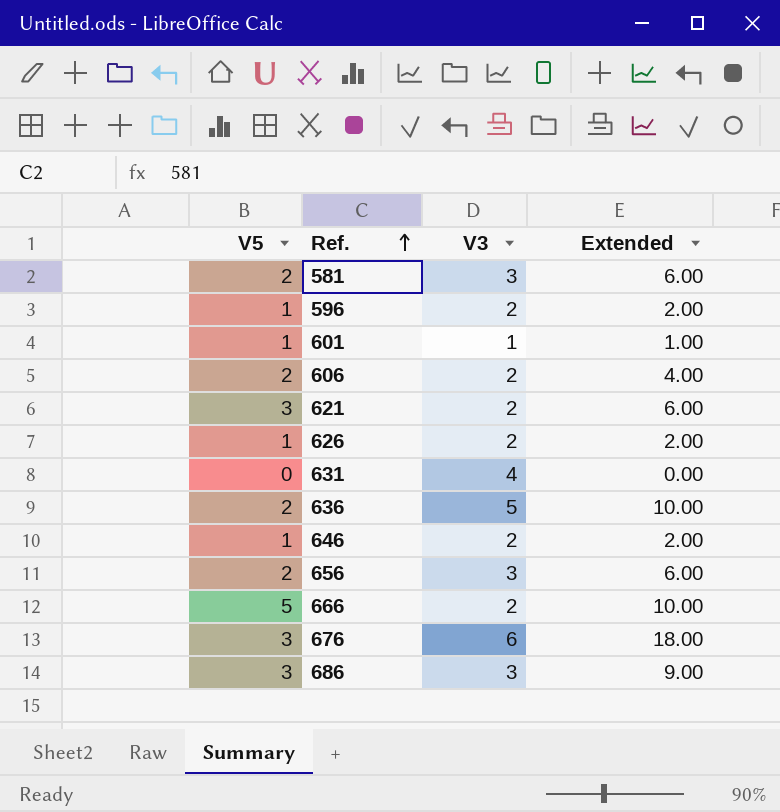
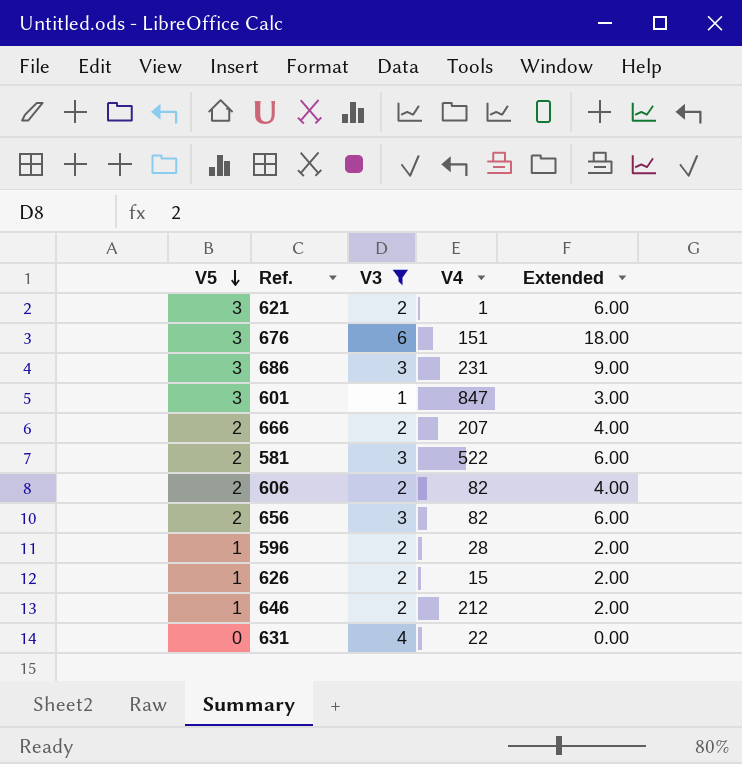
filter: none -> V3 != 5
row order: Ref. ascending -> V5 descending
column V4 | position: none -> 4
601 | V5: 1 -> 3
601 | Extended: 1.00 -> 3.00
666 | V5: 5 -> 2
666 | Extended: 10.00 -> 4.00

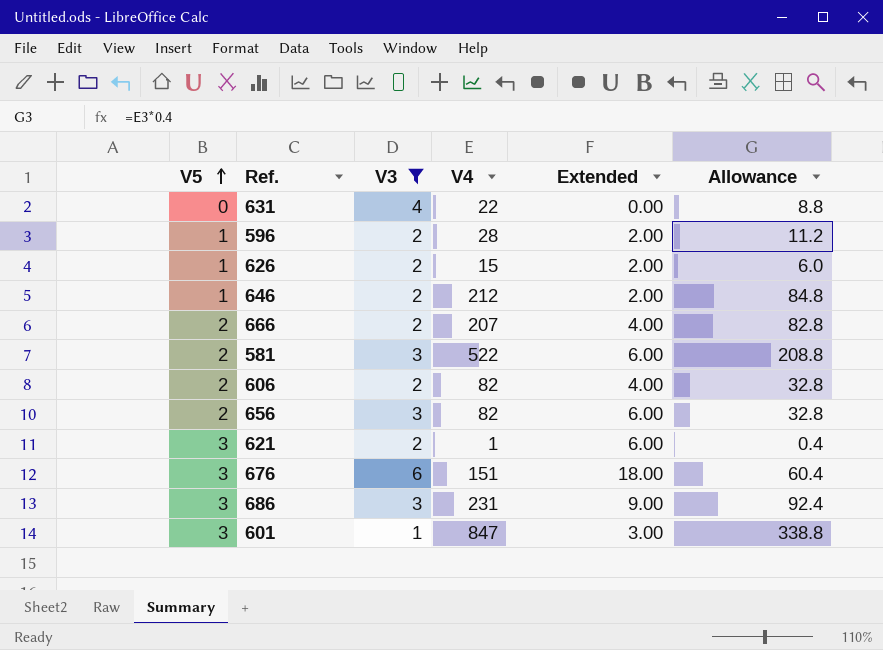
row order: V5 descending -> V5 ascending
column Allowance | formula: none -> [V4] * 0.4

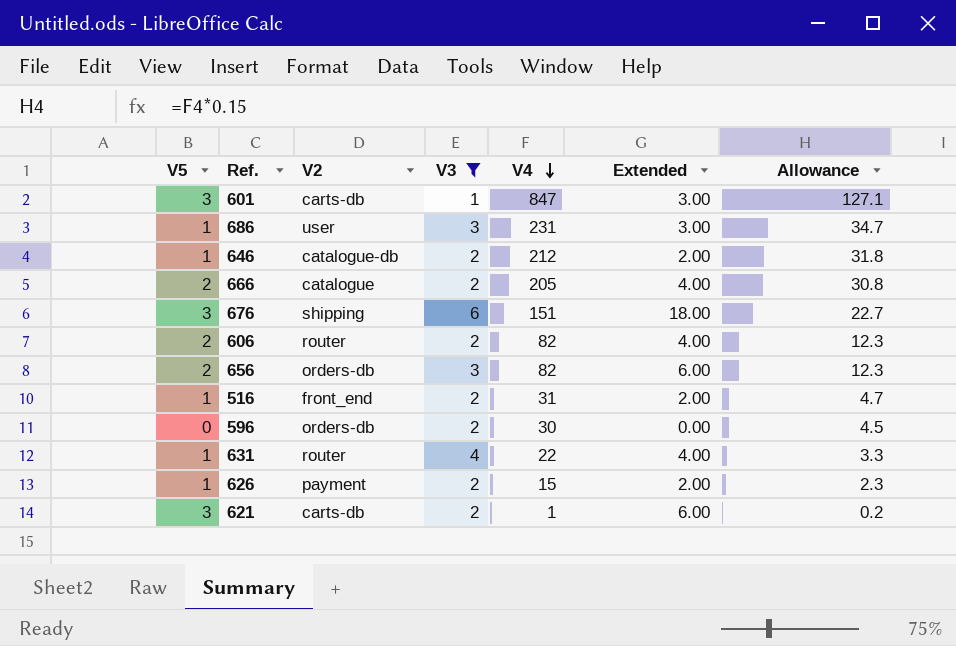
row order: V5 ascending -> V4 descending
column V2 | position: none -> 3
column Allowance | formula: [V4] * 0.4 -> [V4] * 0.15
row 581: 2 | 3 | 522 | 6.00 | 208.8 -> none
686 | V5: 3 -> 1
686 | Extended: 9.00 -> 3.00
666 | V4: 207 -> 205
row 516: none -> 1 | front_end | 2 | 31 | 2.00 | 4.7
596 | V5: 1 -> 0
596 | V4: 28 -> 30
596 | Extended: 2.00 -> 0.00
631 | V5: 0 -> 1
631 | Extended: 0.00 -> 4.00

